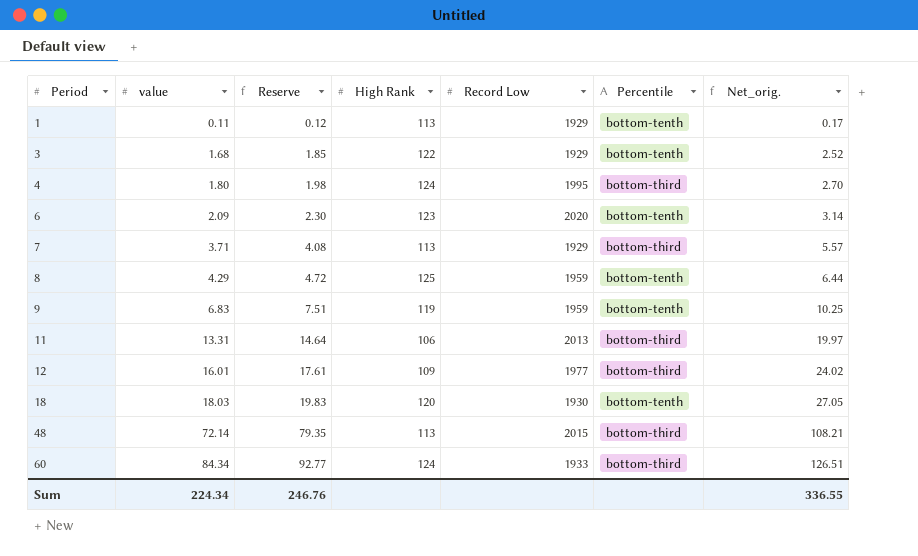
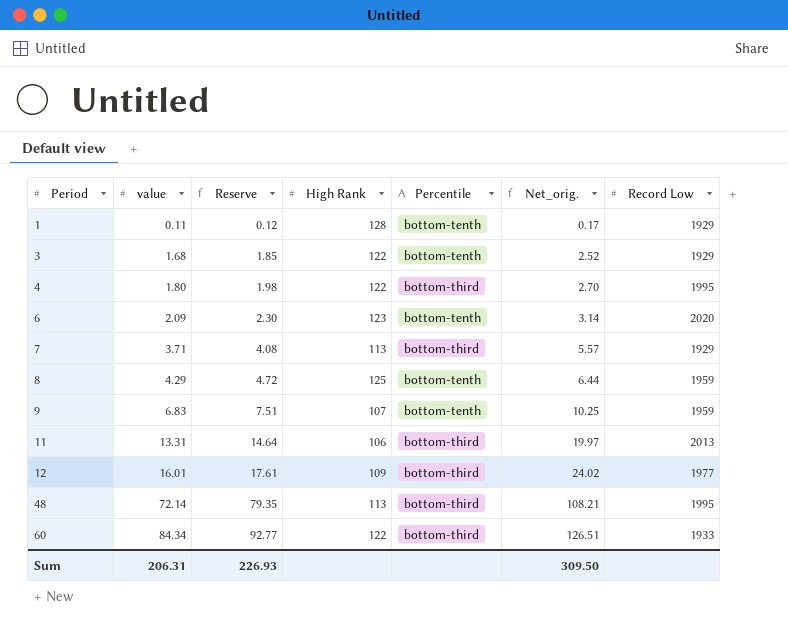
column Record Low | position: 5 -> 7
row 18: 18.03 | 19.83 | 120 | 1930 | bottom-tenth | 27.05 -> none
1 | High Rank: 113 -> 128
4 | High Rank: 124 -> 122
9 | High Rank: 119 -> 107
48 | Record Low: 2015 -> 1995
60 | High Rank: 124 -> 122
Sum | value: 224.34 -> 206.31
Sum | Reserve: 246.76 -> 226.93
Sum | Net_orig.: 336.55 -> 309.50

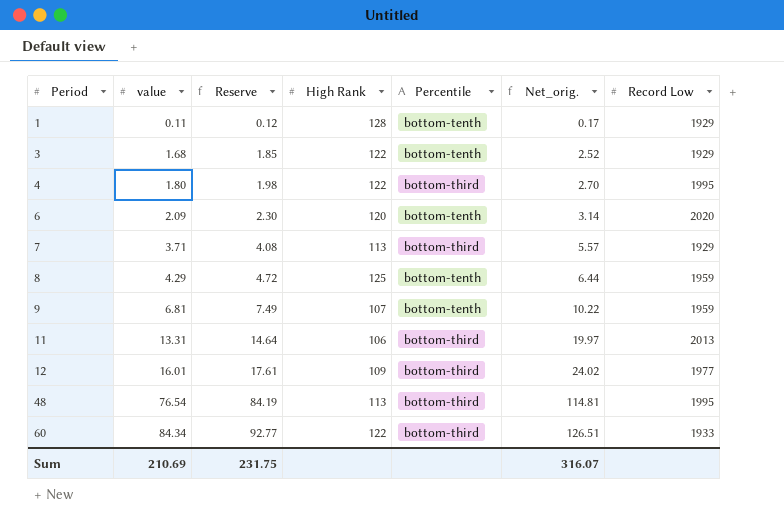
6 | High Rank: 123 -> 120
9 | value: 6.83 -> 6.81
9 | Reserve: 7.51 -> 7.49
9 | Net_orig.: 10.25 -> 10.22
48 | value: 72.14 -> 76.54
48 | Reserve: 79.35 -> 84.19
48 | Net_orig.: 108.21 -> 114.81
Sum | value: 206.31 -> 210.69
Sum | Reserve: 226.93 -> 231.75
Sum | Net_orig.: 309.50 -> 316.07

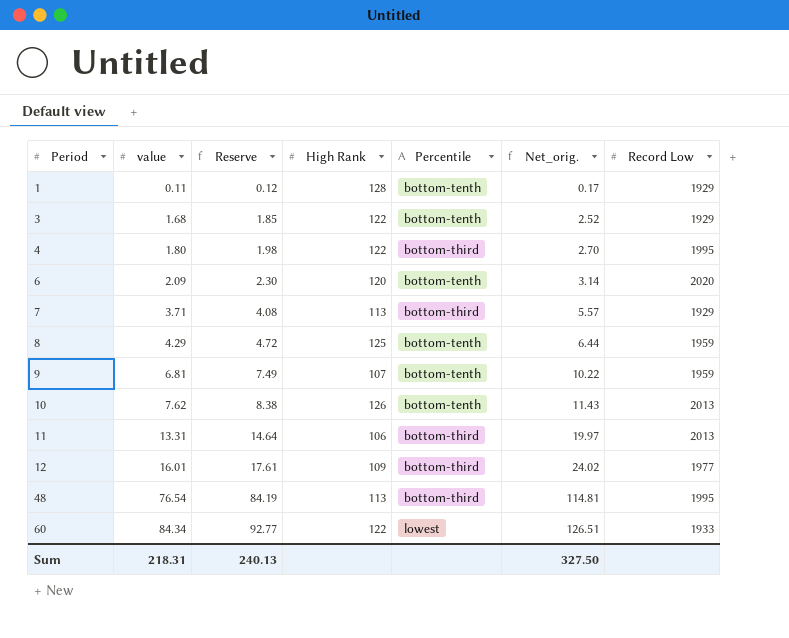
row 10: none -> 7.62 | 8.38 | 126 | bottom-tenth | 11.43 | 2013
60 | Percentile: bottom-third -> lowest
Sum | value: 210.69 -> 218.31
Sum | Reserve: 231.75 -> 240.13
Sum | Net_orig.: 316.07 -> 327.50

